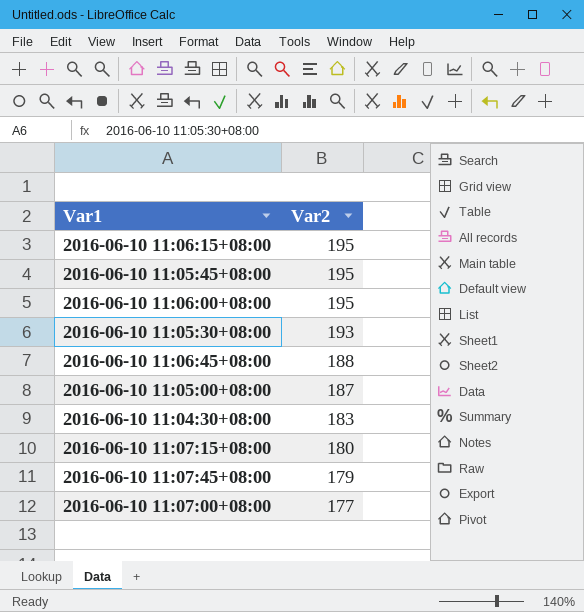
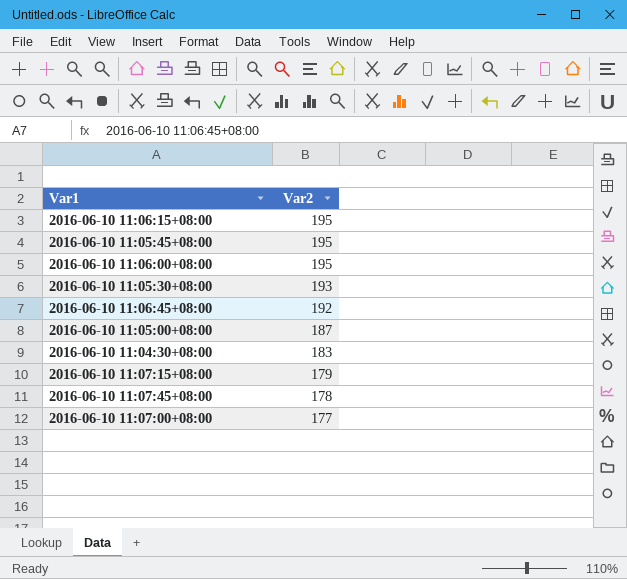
2016-06-10 11:06:45+08:00 | Var2: 188 -> 192
2016-06-10 11:07:15+08:00 | Var2: 180 -> 179
2016-06-10 11:07:45+08:00 | Var2: 179 -> 178

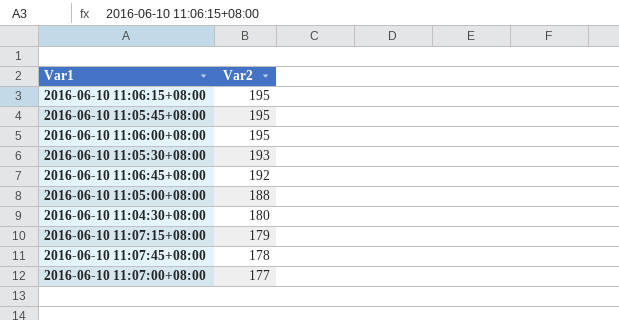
2016-06-10 11:05:00+08:00 | Var2: 187 -> 188
2016-06-10 11:04:30+08:00 | Var2: 183 -> 180

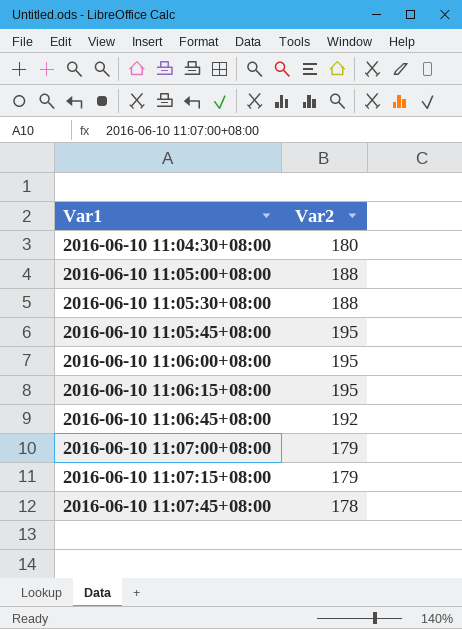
row order: Var2 descending -> Var1 ascending
2016-06-10 11:05:30+08:00 | Var2: 193 -> 188
2016-06-10 11:07:00+08:00 | Var2: 177 -> 179

